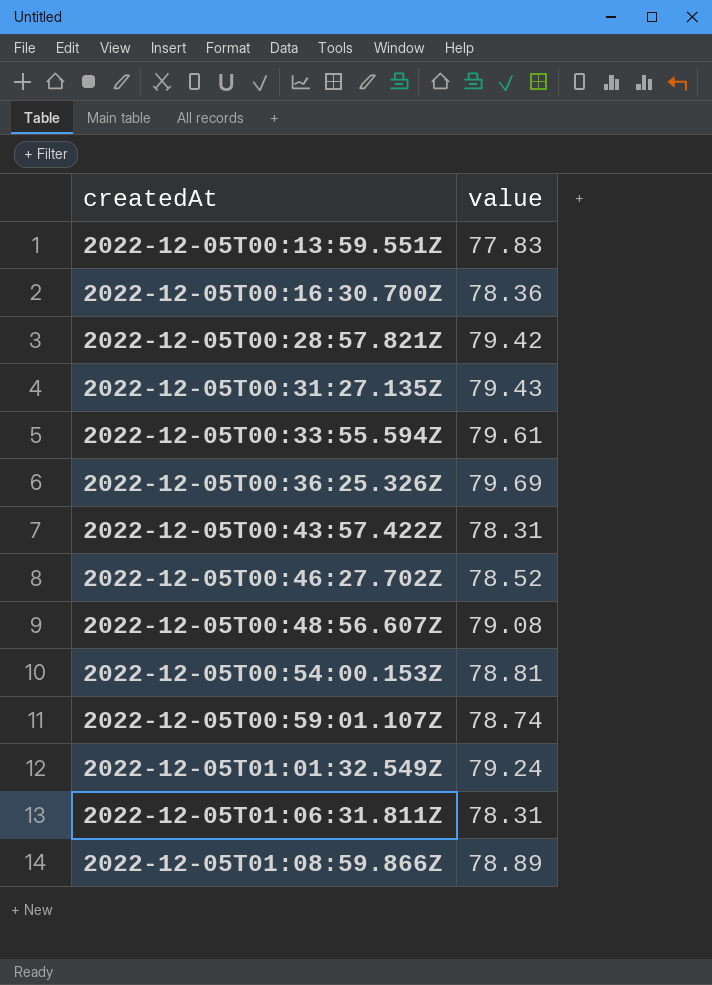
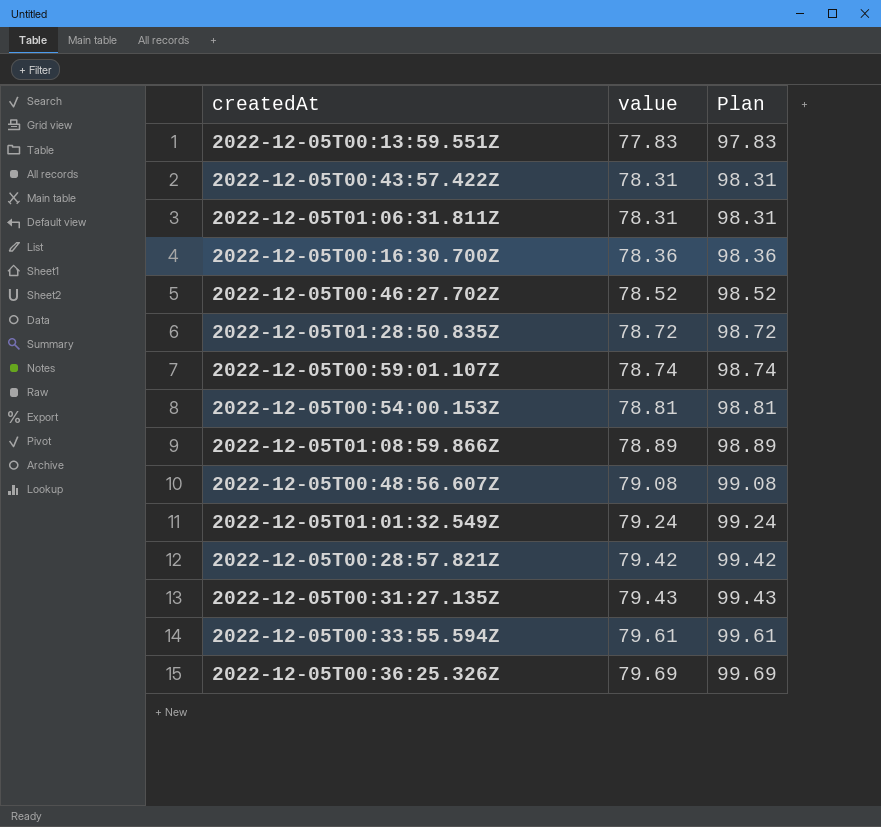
row order: createdAt ascending -> value ascending
column Plan | formula: none -> [value] + 20
row 2022-12-05T01:28:50.835Z: none -> 78.72 | 98.72

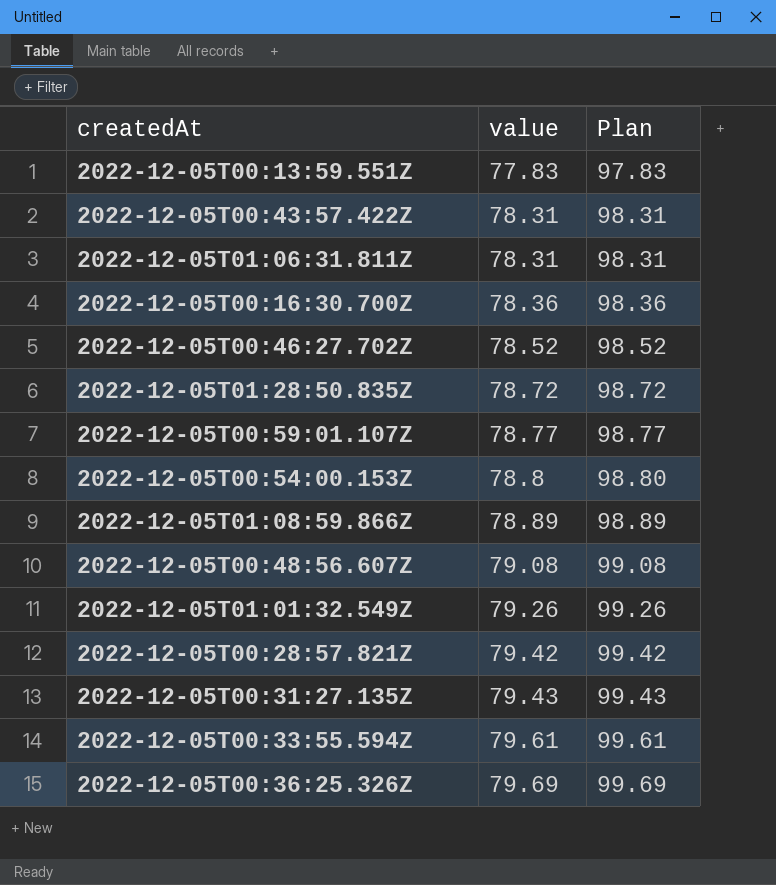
2022-12-05T00:59:01.107Z | value: 78.74 -> 78.77
2022-12-05T00:59:01.107Z | Plan: 98.74 -> 98.77
2022-12-05T00:54:00.153Z | value: 78.81 -> 78.8
2022-12-05T00:54:00.153Z | Plan: 98.81 -> 98.80
2022-12-05T01:01:32.549Z | value: 79.24 -> 79.26
2022-12-05T01:01:32.549Z | Plan: 99.24 -> 99.26

